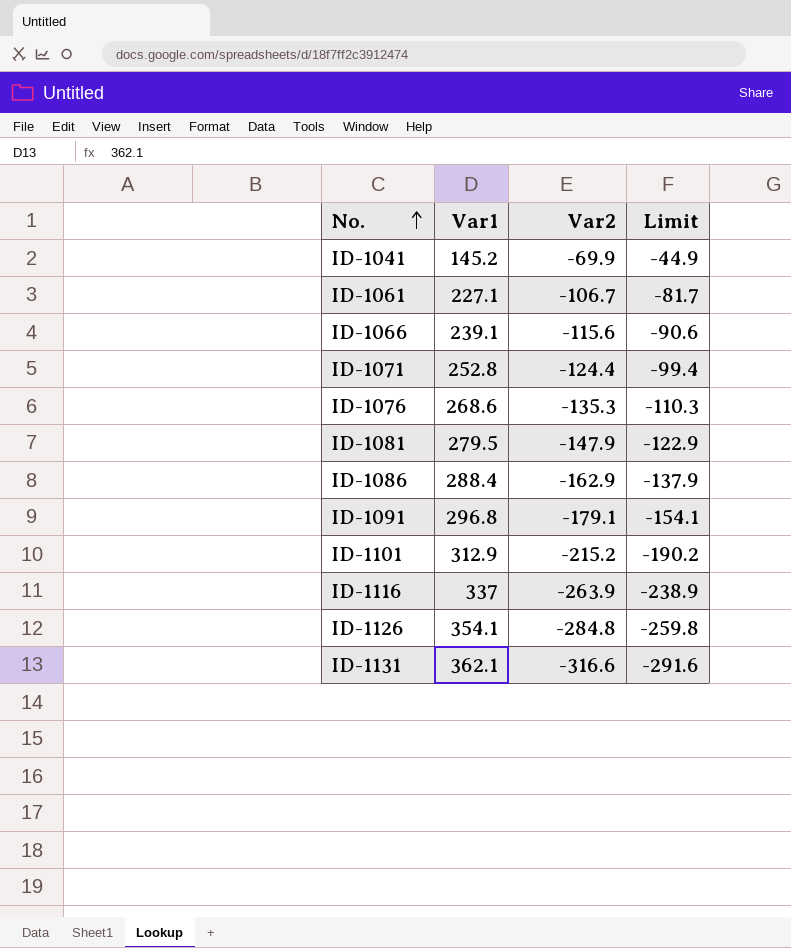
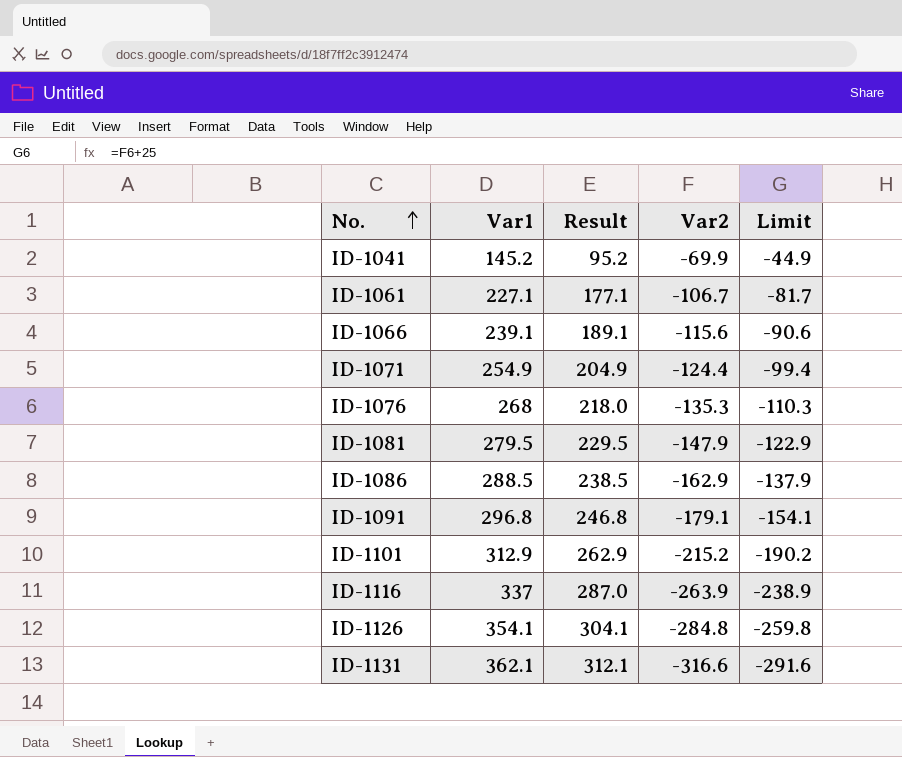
column Result | formula: none -> [Var1] - 50
ID-1071 | Var1: 252.8 -> 254.9
ID-1076 | Var1: 268.6 -> 268
ID-1086 | Var1: 288.4 -> 288.5

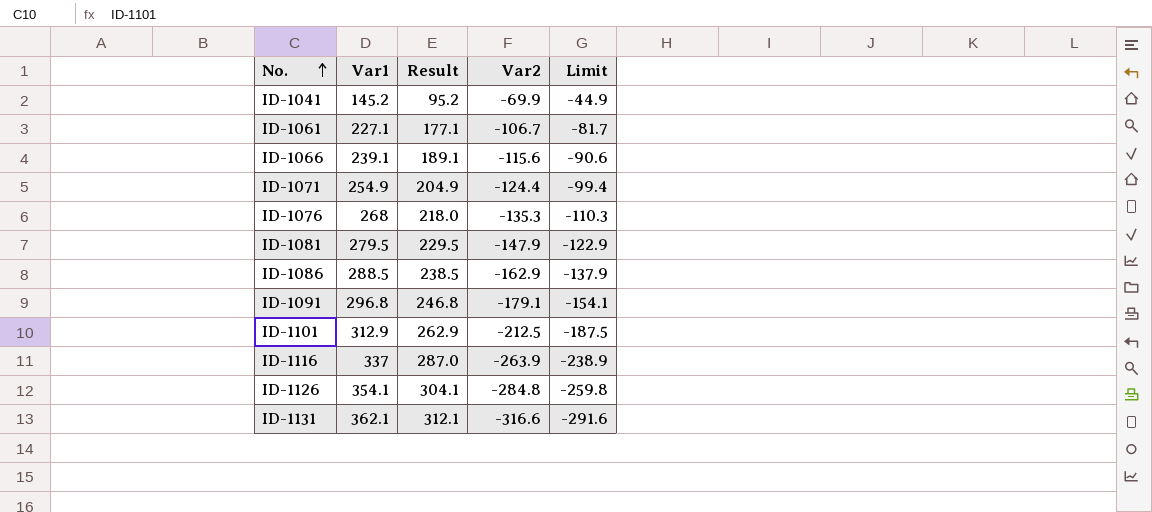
ID-1101 | Var2: -215.2 -> -212.5
ID-1101 | Limit: -190.2 -> -187.5

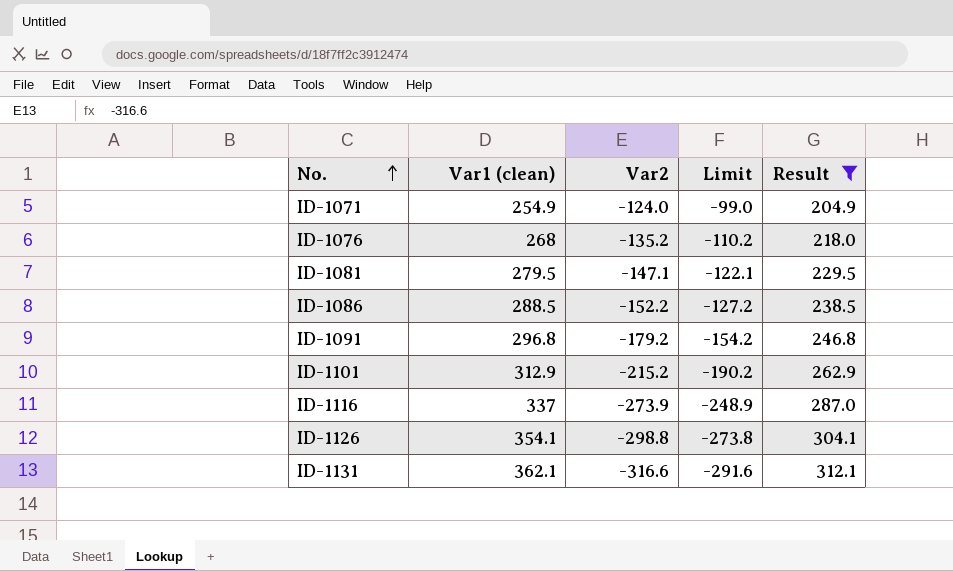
filter: none -> Result >= 204.9
column name: Var1 -> Var1 (clean)
column Result | position: 3 -> 5
ID-1071 | Var2: -124.4 -> -124.0
ID-1071 | Limit: -99.4 -> -99.0
ID-1076 | Var2: -135.3 -> -135.2
ID-1076 | Limit: -110.3 -> -110.2
ID-1081 | Var2: -147.9 -> -147.1
ID-1081 | Limit: -122.9 -> -122.1
ID-1086 | Var2: -162.9 -> -152.2
ID-1086 | Limit: -137.9 -> -127.2
ID-1091 | Var2: -179.1 -> -179.2
ID-1091 | Limit: -154.1 -> -154.2
ID-1101 | Var2: -212.5 -> -215.2
ID-1101 | Limit: -187.5 -> -190.2
ID-1116 | Var2: -263.9 -> -273.9
ID-1116 | Limit: -238.9 -> -248.9
ID-1126 | Var2: -284.8 -> -298.8
ID-1126 | Limit: -259.8 -> -273.8

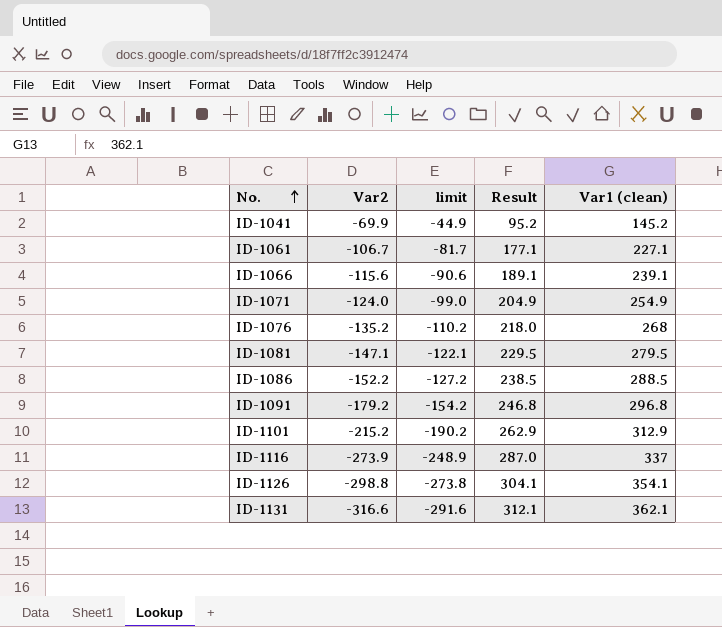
filter: Result >= 204.9 -> none
column name: Limit -> limit
column Var1 (clean) | position: 2 -> 5

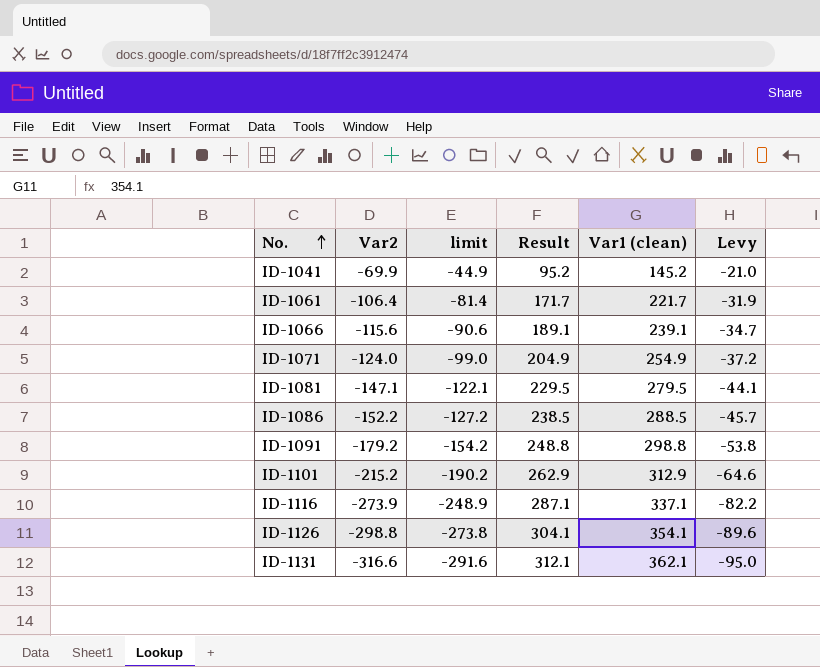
column Levy | formula: none -> [Var2] * 0.3
row ID-1076: -135.2 | -110.2 | 218.0 | 268 -> none
ID-1061 | Var2: -106.7 -> -106.4
ID-1061 | limit: -81.7 -> -81.4
ID-1061 | Result: 177.1 -> 171.7
ID-1061 | Var1 (clean): 227.1 -> 221.7
ID-1091 | Result: 246.8 -> 248.8
ID-1091 | Var1 (clean): 296.8 -> 298.8
ID-1116 | Result: 287.0 -> 287.1
ID-1116 | Var1 (clean): 337 -> 337.1

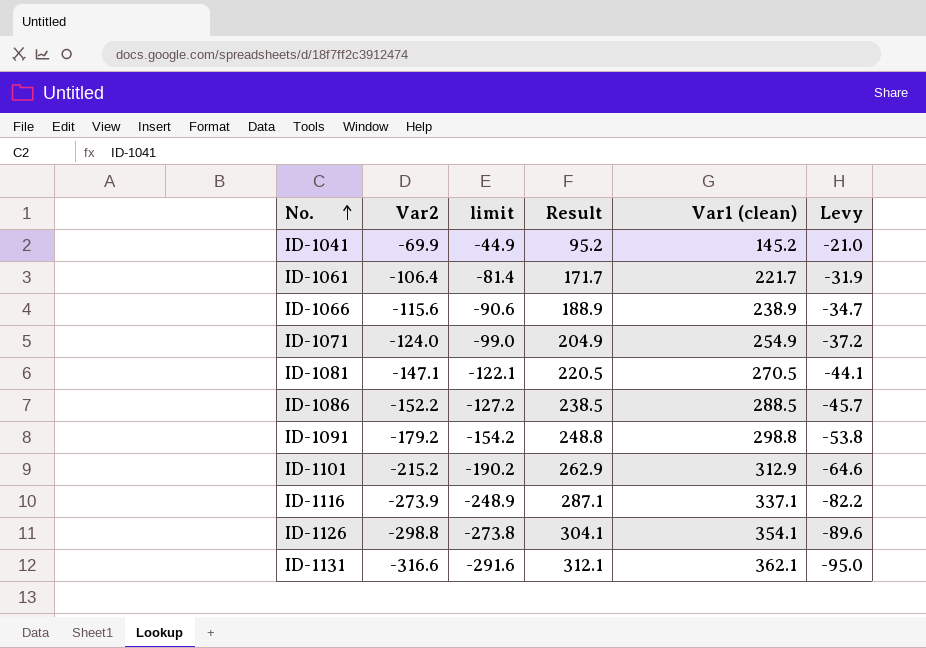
ID-1066 | Result: 189.1 -> 188.9
ID-1066 | Var1 (clean): 239.1 -> 238.9
ID-1081 | Result: 229.5 -> 220.5
ID-1081 | Var1 (clean): 279.5 -> 270.5

